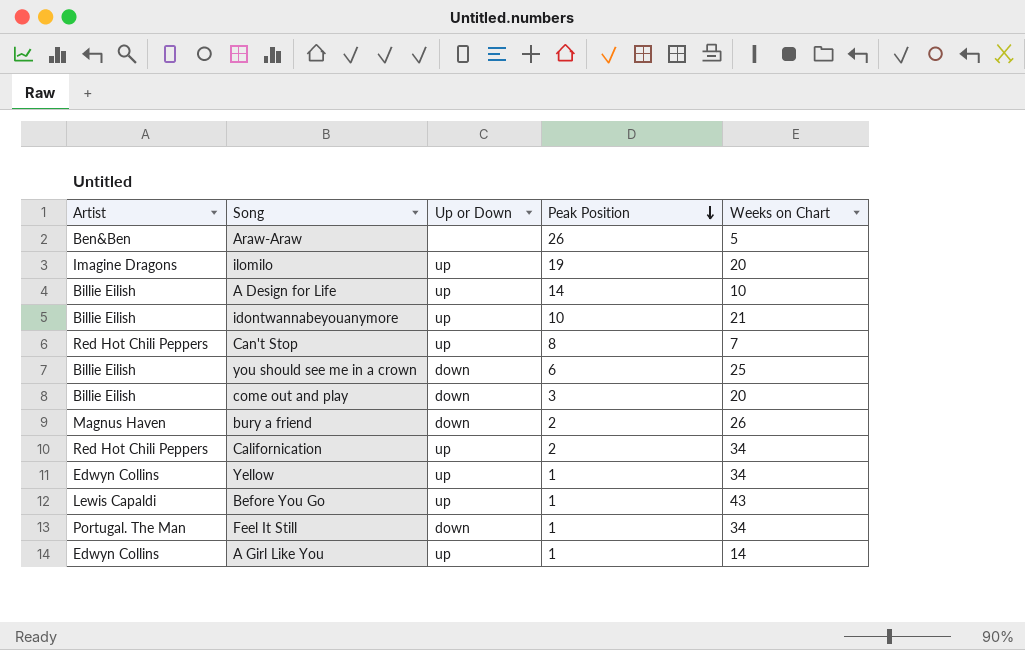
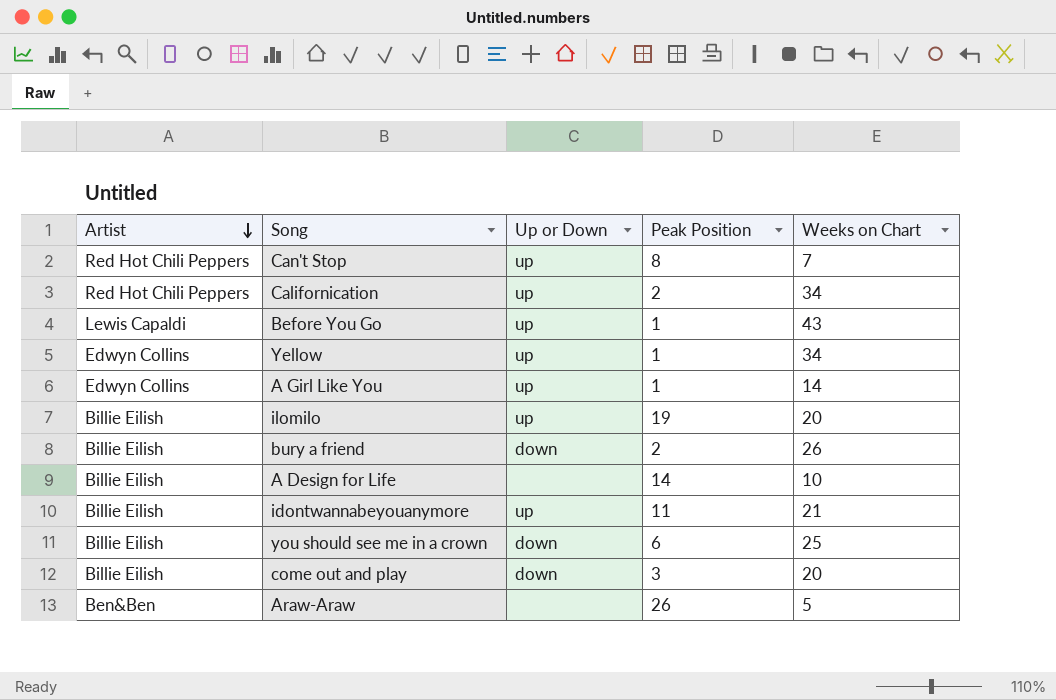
row order: Peak Position descending -> Artist descending
row Feel It Still: Portugal. The Man | down | 1 | 34 -> none
ilomilo | Artist: Imagine Dragons -> Billie Eilish
bury a friend | Artist: Magnus Haven -> Billie Eilish
A Design for Life | Up or Down: up -> none
idontwannabeyouanymore | Peak Position: 10 -> 11

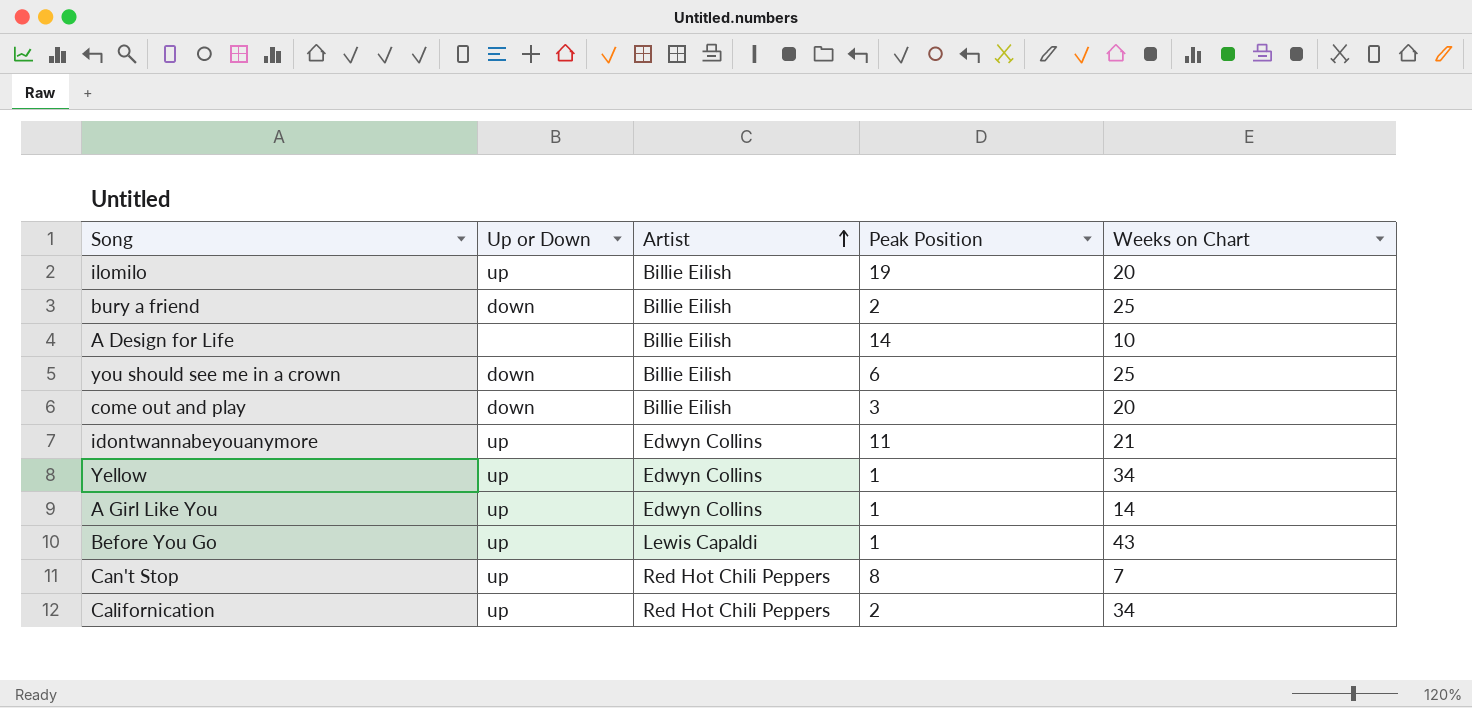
row order: Artist descending -> Artist ascending
column Artist | position: 1 -> 3
row Araw-Araw: Ben&Ben | none | 26 | 5 -> none
bury a friend | Weeks on Chart: 26 -> 25
idontwannabeyouanymore | Artist: Billie Eilish -> Edwyn Collins

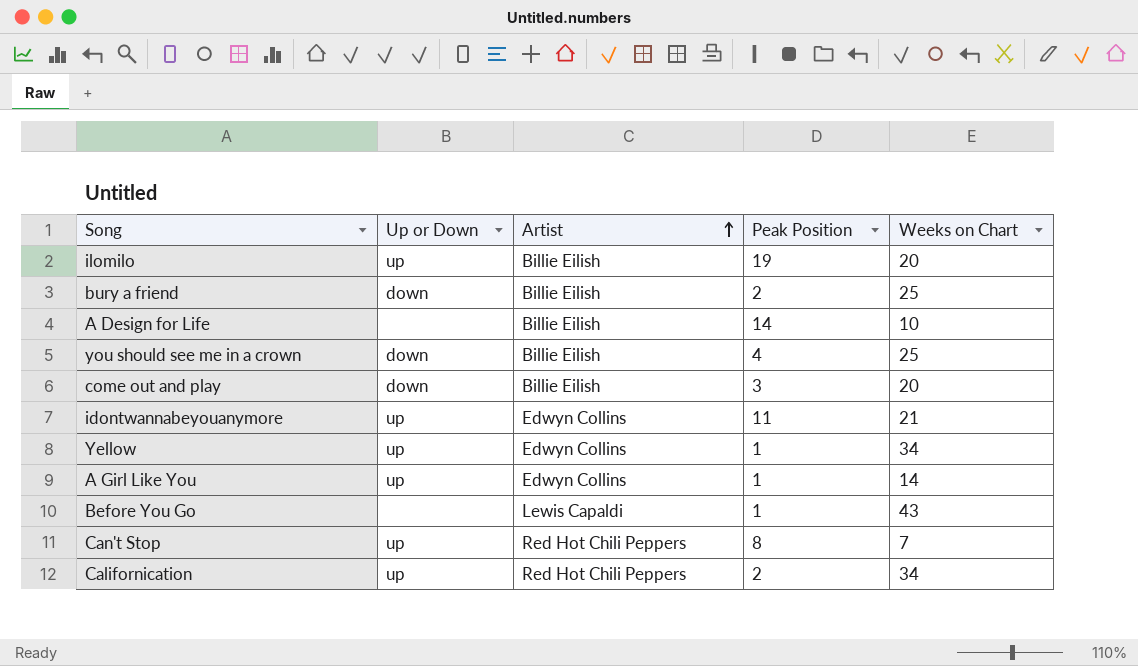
you should see me in a crown | Peak Position: 6 -> 4
Before You Go | Up or Down: up -> none

